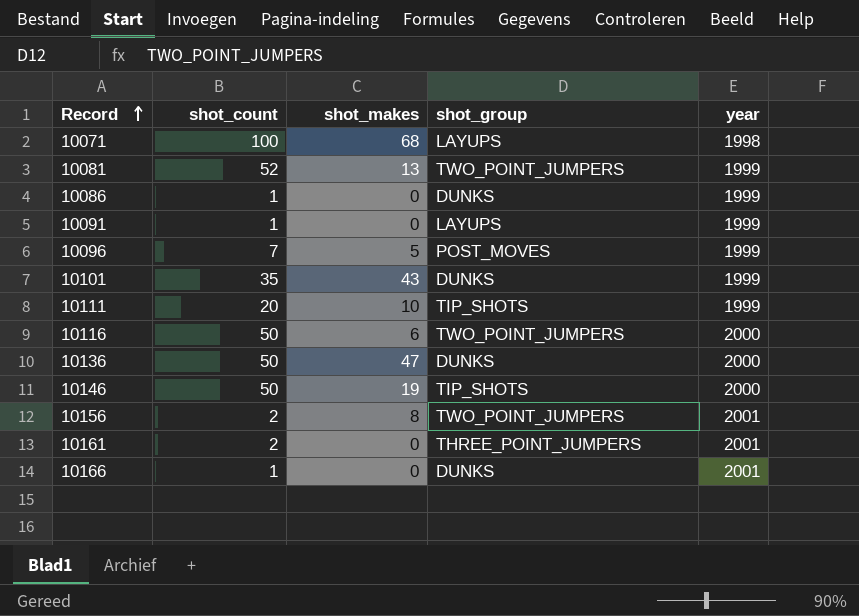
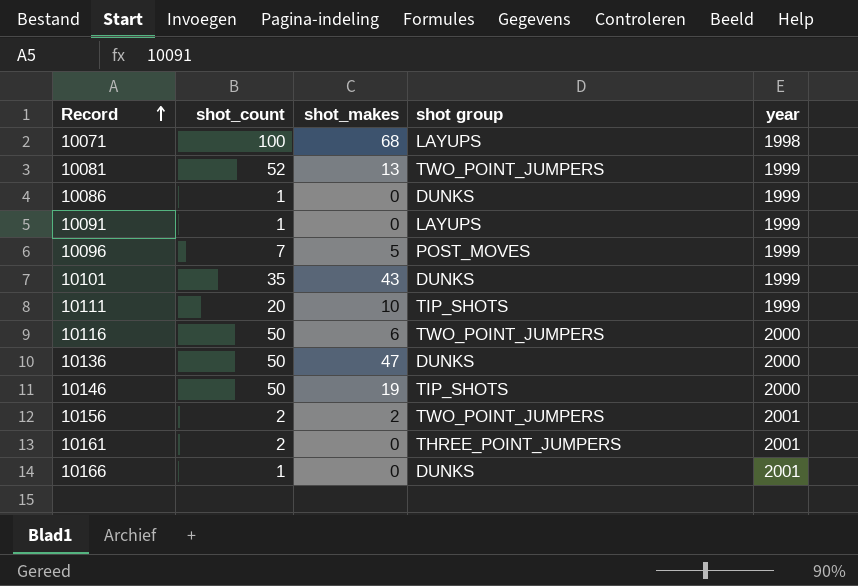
column name: shot_group -> shot group
10156 | shot_makes: 8 -> 2

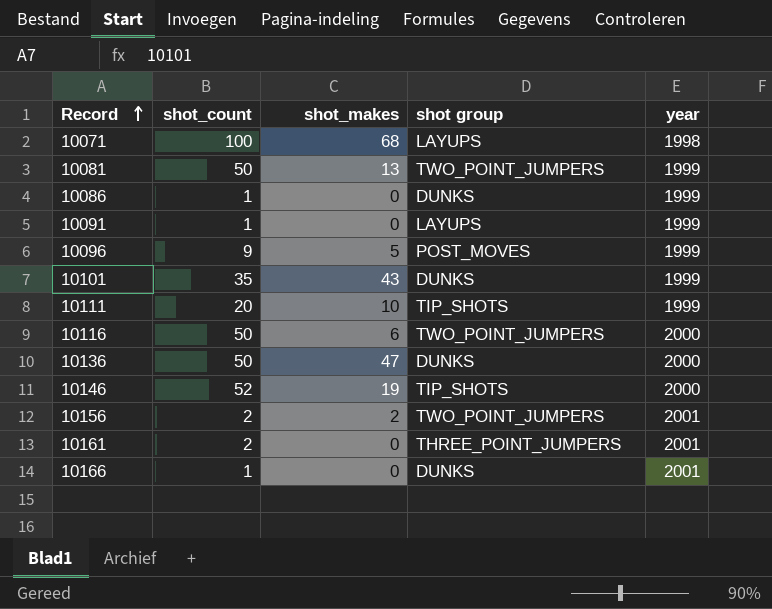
10081 | shot_count: 52 -> 50
10096 | shot_count: 7 -> 9
10146 | shot_count: 50 -> 52

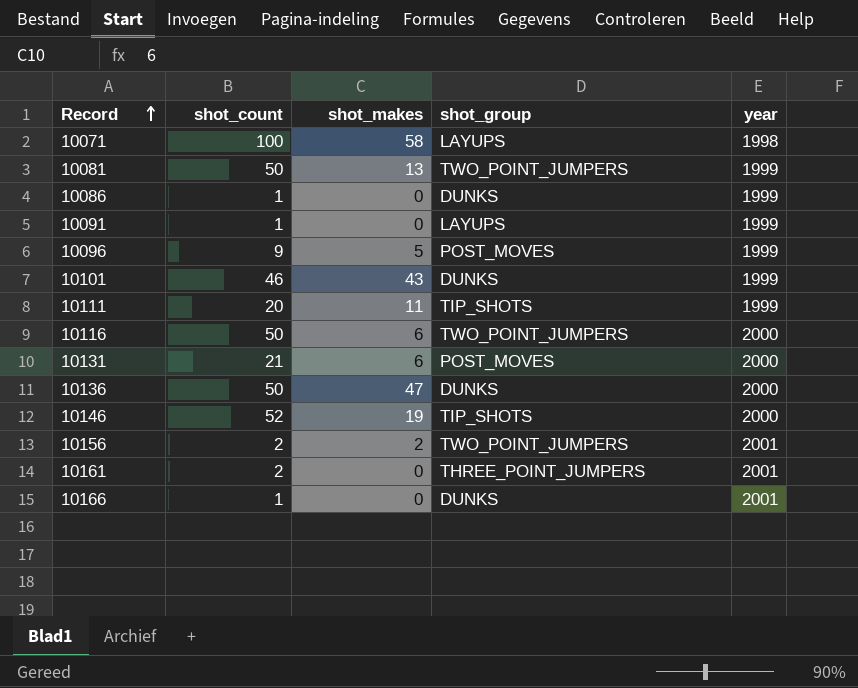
column name: shot group -> shot_group
10071 | shot_makes: 68 -> 58
10101 | shot_count: 35 -> 46
10111 | shot_makes: 10 -> 11
row 10131: none -> 21 | 6 | POST_MOVES | 2000

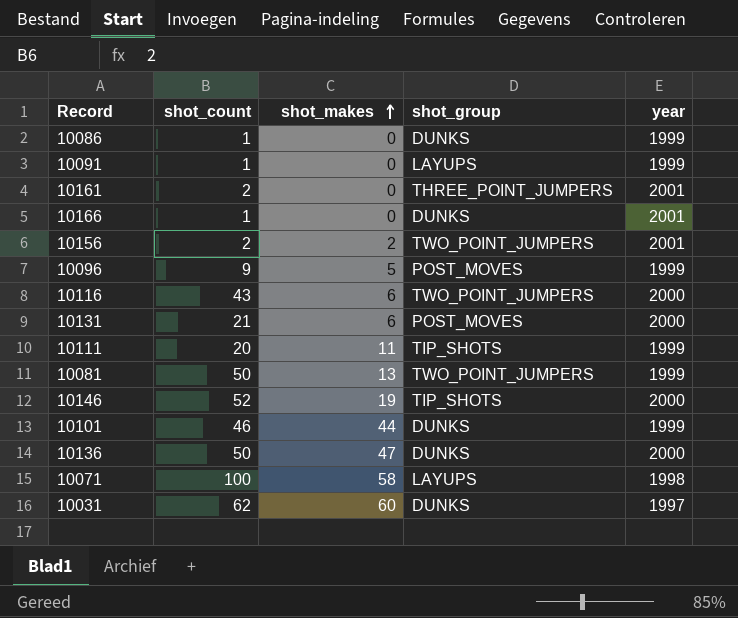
row order: Record ascending -> shot_makes ascending
10116 | shot_count: 50 -> 43
10101 | shot_makes: 43 -> 44
row 10031: none -> 62 | 60 | DUNKS | 1997

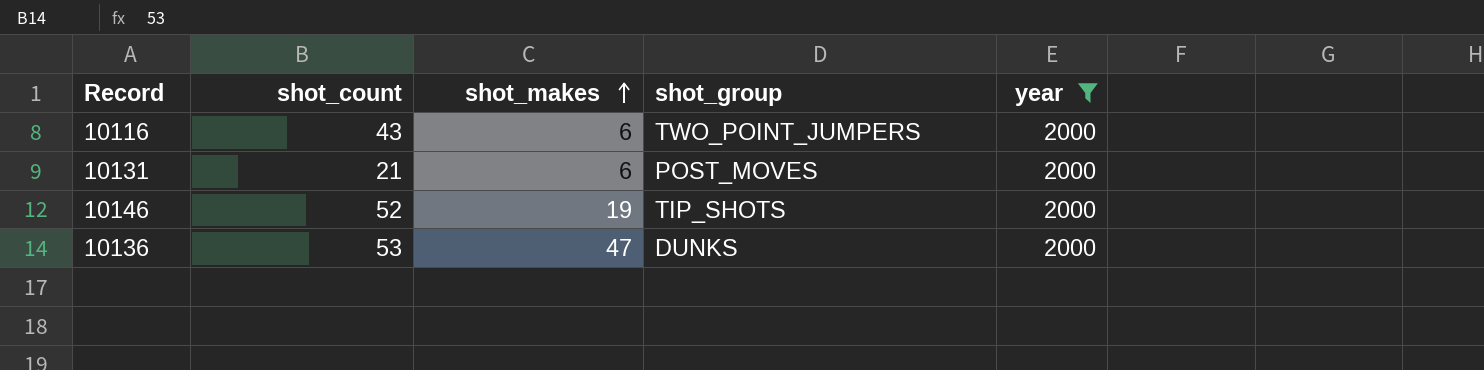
filter: none -> year = 2000
10136 | shot_count: 50 -> 53

